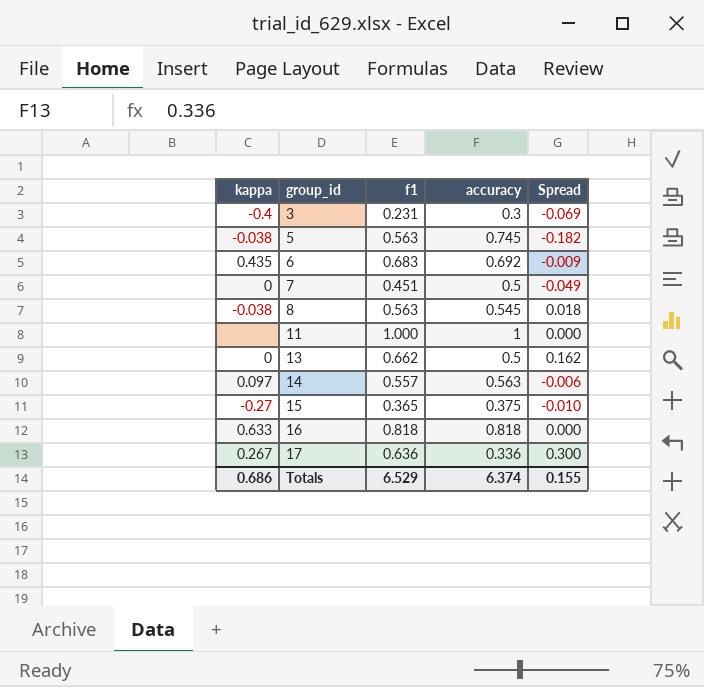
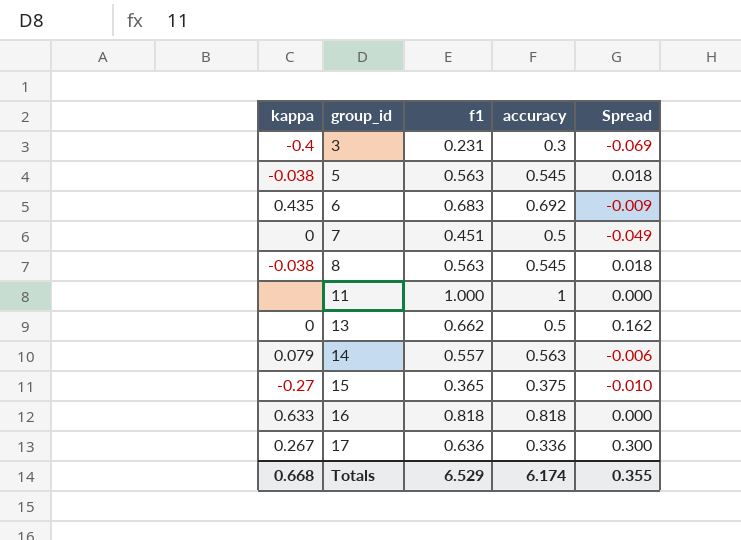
5 | accuracy: 0.745 -> 0.545
5 | Spread: -0.182 -> 0.018
14 | kappa: 0.097 -> 0.079
Totals | kappa: 0.686 -> 0.668
Totals | accuracy: 6.374 -> 6.174
Totals | Spread: 0.155 -> 0.355

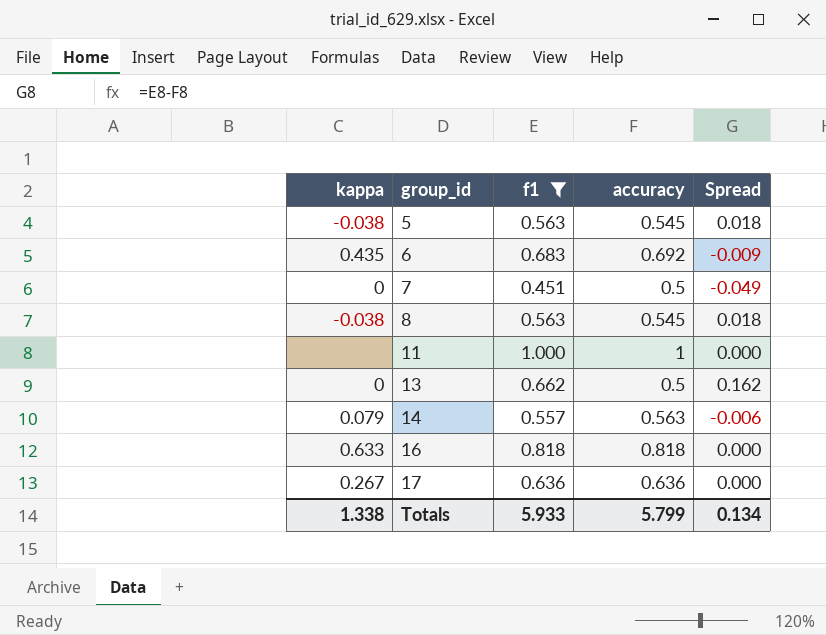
filter: none -> f1 >= 0.451
17 | accuracy: 0.336 -> 0.636
17 | Spread: 0.300 -> 0.000
Totals | kappa: 0.668 -> 1.338
Totals | f1: 6.529 -> 5.933
Totals | accuracy: 6.174 -> 5.799
Totals | Spread: 0.355 -> 0.134

